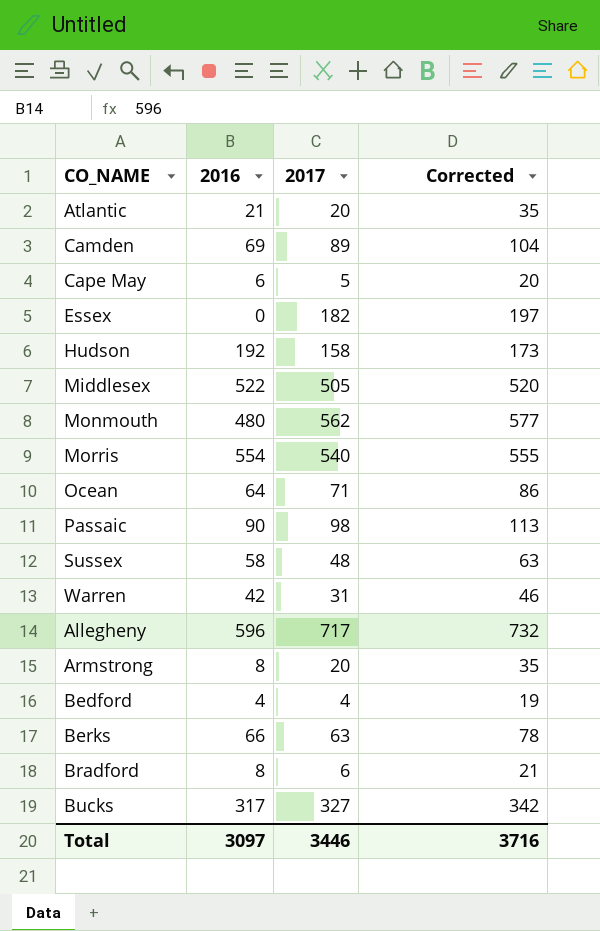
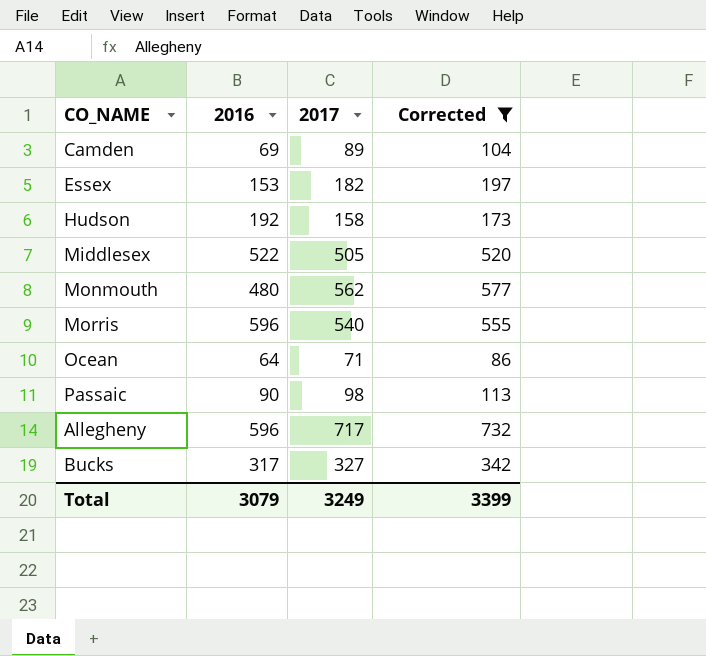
filter: none -> Corrected >= 86
Essex | 2016: 0 -> 153
Morris | 2016: 554 -> 596
Total | 2016: 3097 -> 3079
Total | 2017: 3446 -> 3249
Total | Corrected: 3716 -> 3399

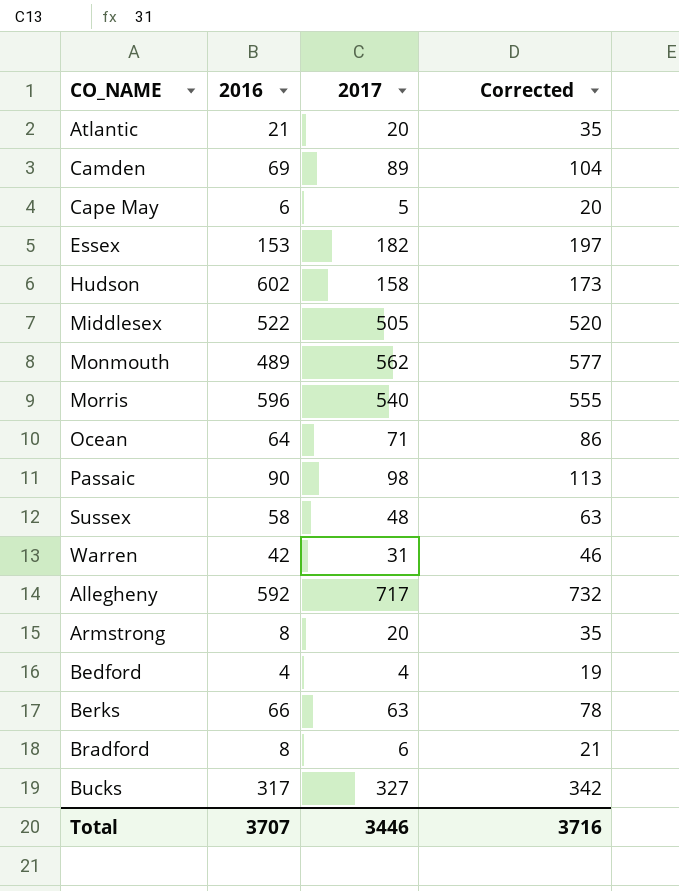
filter: Corrected >= 86 -> none
Hudson | 2016: 192 -> 602
Monmouth | 2016: 480 -> 489
Allegheny | 2016: 596 -> 592
Total | 2016: 3079 -> 3707
Total | 2017: 3249 -> 3446
Total | Corrected: 3399 -> 3716

